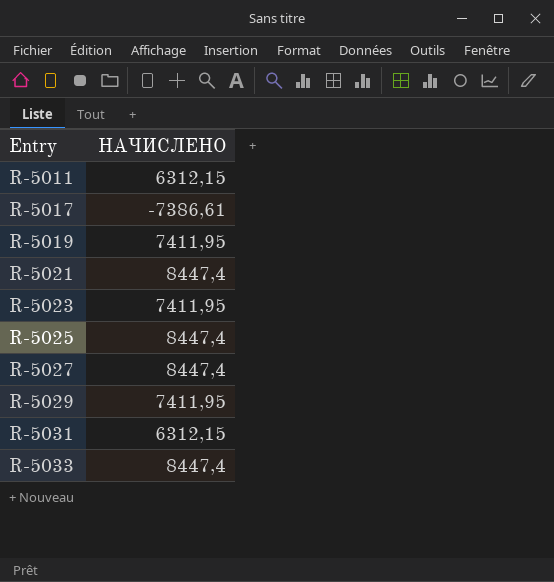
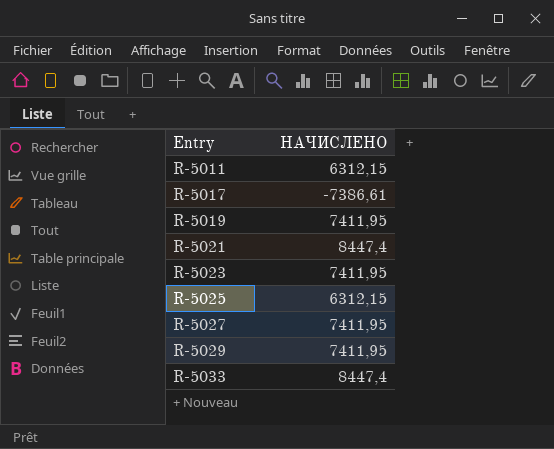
row R-5031: 6312,15 -> none
R-5025 | НАЧИСЛЕНО: 8447,4 -> 6312,15
R-5027 | НАЧИСЛЕНО: 8447,4 -> 7411,95

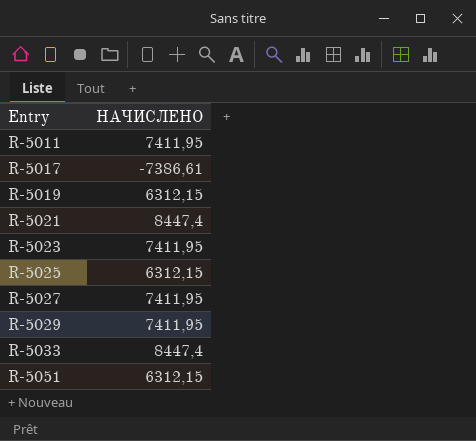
R-5011 | НАЧИСЛЕНО: 6312,15 -> 7411,95
R-5019 | НАЧИСЛЕНО: 7411,95 -> 6312,15
row R-5051: none -> 6312,15

